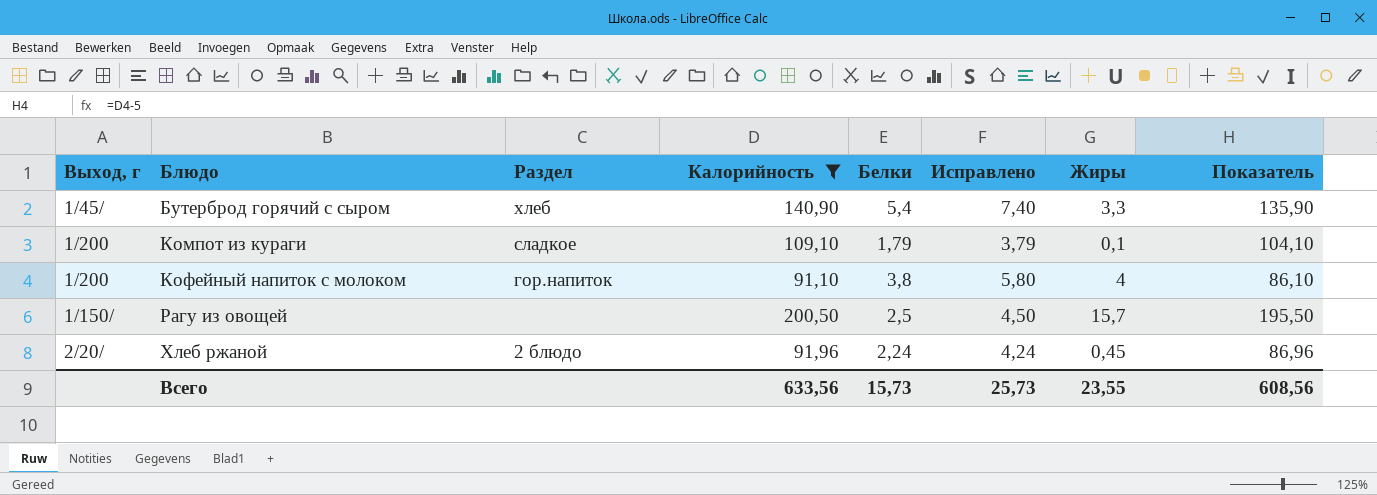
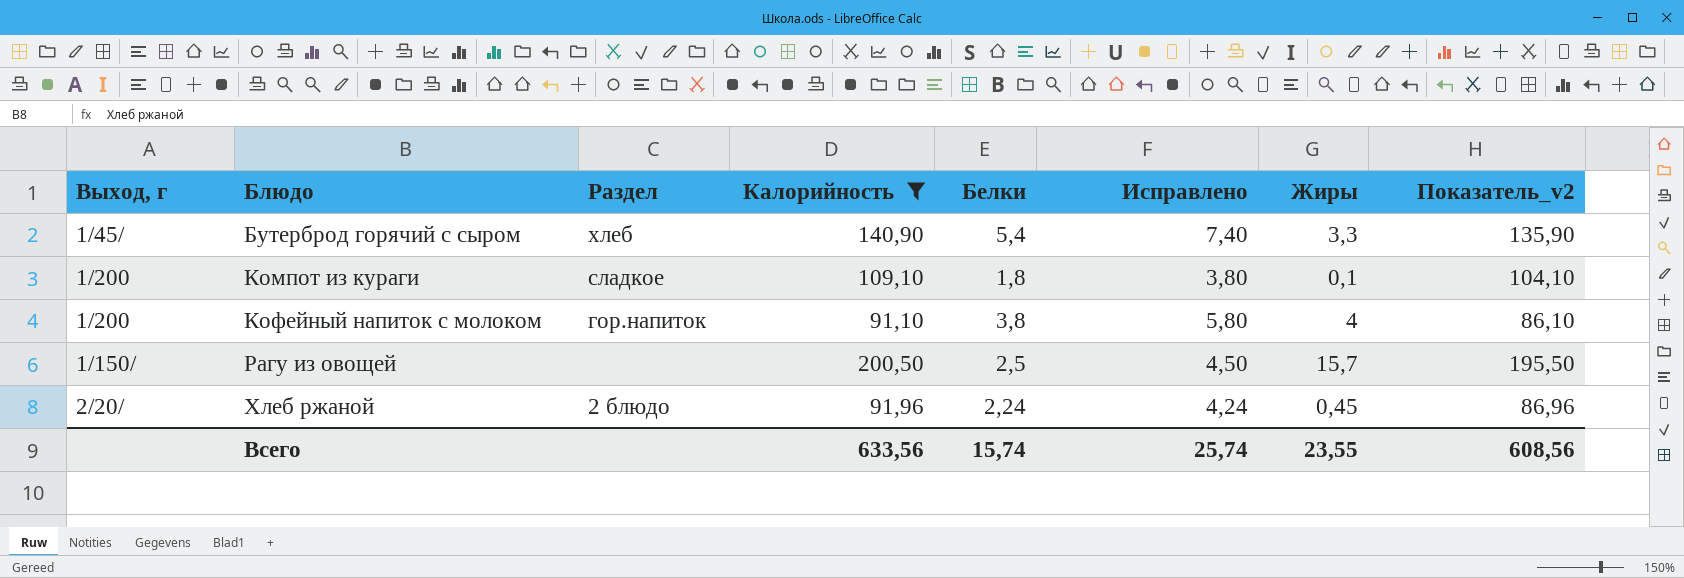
column name: Показатель -> Показатель_v2
Компот из кураги | Белки: 1,79 -> 1,8
Компот из кураги | Исправлено: 3,79 -> 3,80
Всего | Белки: 15,73 -> 15,74
Всего | Исправлено: 25,73 -> 25,74

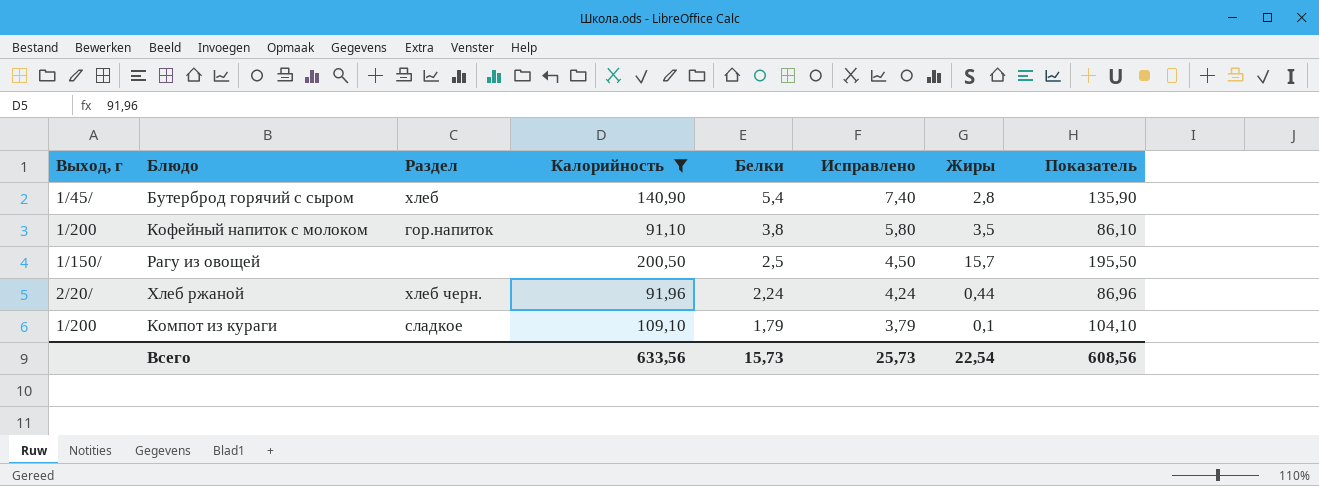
row order: Блюдо ascending -> Белки descending
column name: Показатель_v2 -> Показатель
Бутерброд горячий с сыром | Жиры: 3,3 -> 2,8
Кофейный напиток с молоком | Жиры: 4 -> 3,5
Хлеб ржаной | Раздел: 2 блюдо -> хлеб черн.
Хлеб ржаной | Жиры: 0,45 -> 0,44
Компот из кураги | Белки: 1,8 -> 1,79
Компот из кураги | Исправлено: 3,80 -> 3,79
Всего | Белки: 15,74 -> 15,73
Всего | Исправлено: 25,74 -> 25,73
Всего | Жиры: 23,55 -> 22,54

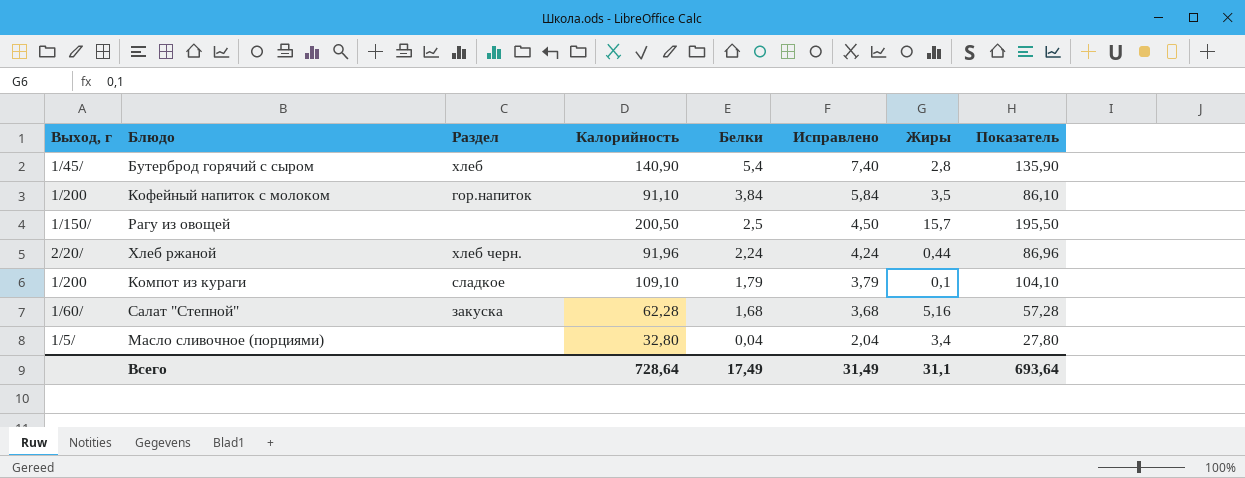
filter: Калорийность >= 91,10 -> none
Кофейный напиток с молоком | Белки: 3,8 -> 3,84
Кофейный напиток с молоком | Исправлено: 5,80 -> 5,84
Всего | Калорийность: 633,56 -> 728,64
Всего | Белки: 15,73 -> 17,49
Всего | Исправлено: 25,73 -> 31,49
Всего | Жиры: 22,54 -> 31,1
Всего | Показатель: 608,56 -> 693,64

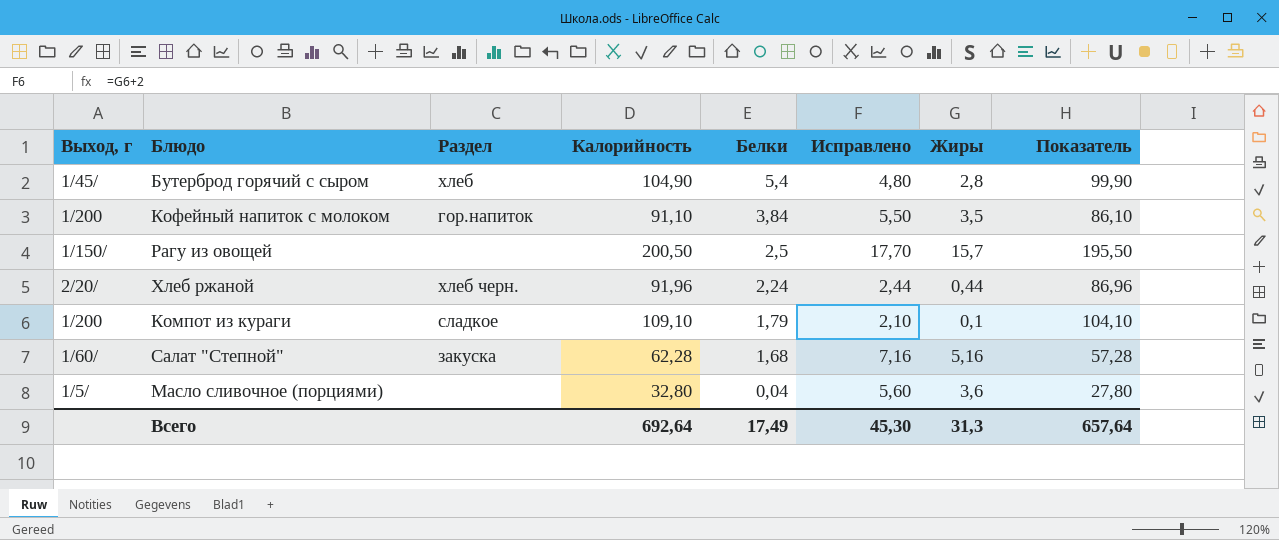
column Исправлено | formula: [Белки] + 2 -> [Жиры] + 2
Бутерброд горячий с сыром | Калорийность: 140,90 -> 104,90
Бутерброд горячий с сыром | Показатель: 135,90 -> 99,90
Масло сливочное (порциями) | Жиры: 3,4 -> 3,6
Всего | Калорийность: 728,64 -> 692,64
Всего | Исправлено: 31,49 -> 45,30
Всего | Жиры: 31,1 -> 31,3
Всего | Показатель: 693,64 -> 657,64

